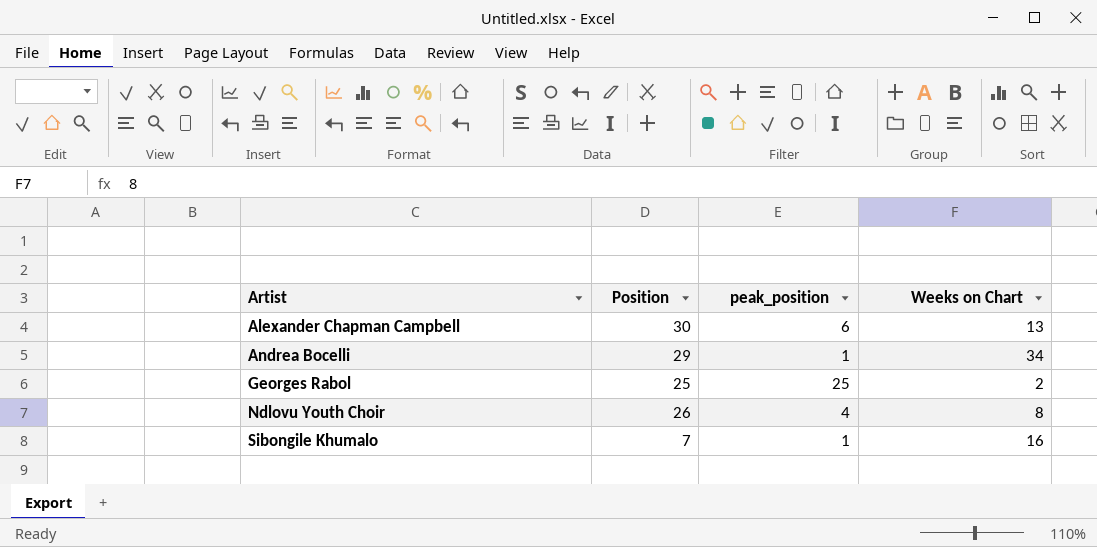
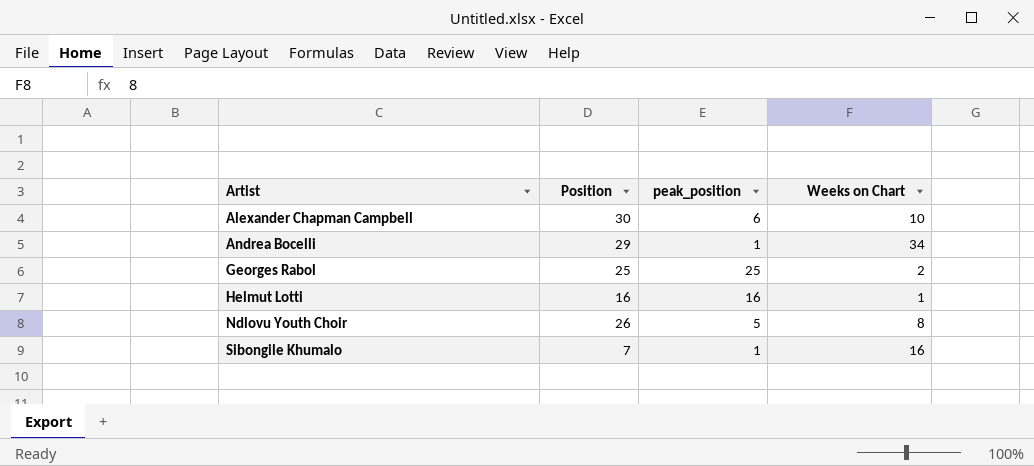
Alexander Chapman Campbell | Weeks on Chart: 13 -> 10
row Helmut Lotti: none -> 16 | 16 | 1
Ndlovu Youth Choir | peak_position: 4 -> 5

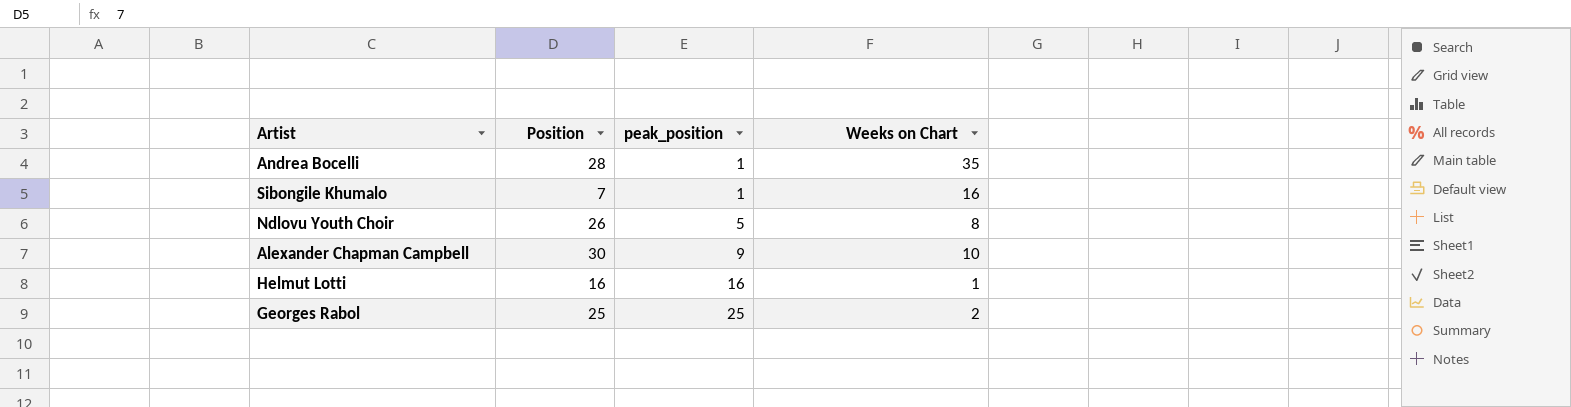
row order: Artist ascending -> peak_position ascending
Andrea Bocelli | Position: 29 -> 28
Andrea Bocelli | Weeks on Chart: 34 -> 35
Alexander Chapman Campbell | peak_position: 6 -> 9

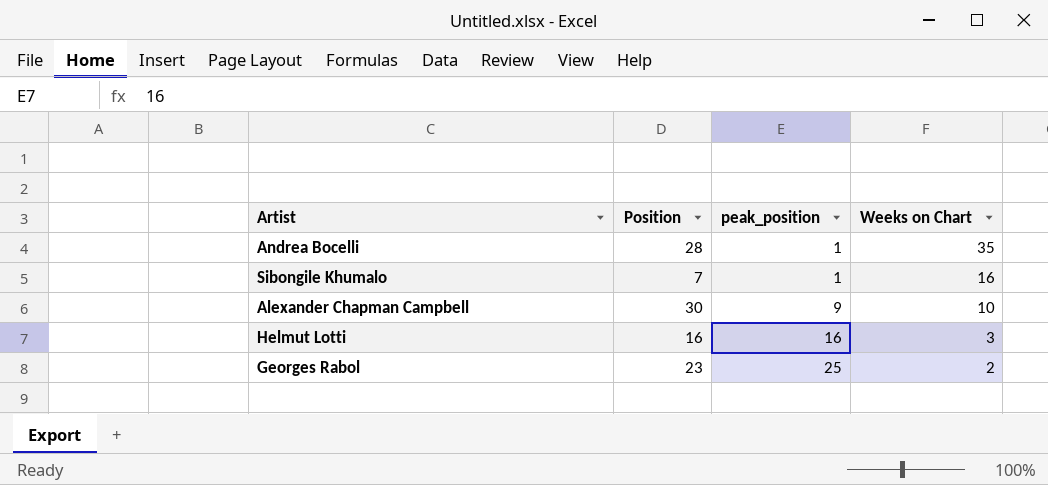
row Ndlovu Youth Choir: 26 | 5 | 8 -> none
Helmut Lotti | Weeks on Chart: 1 -> 3
Georges Rabol | Position: 25 -> 23

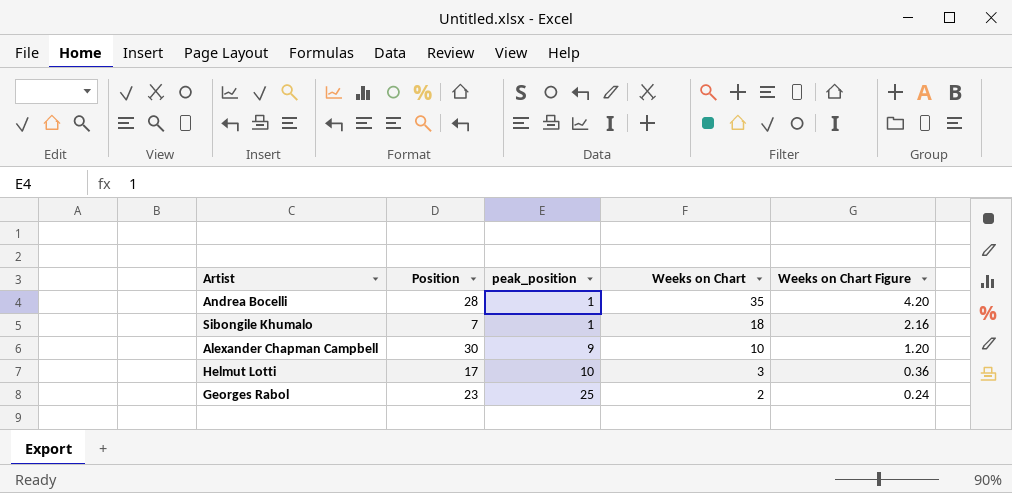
column Weeks on Chart Figure | formula: none -> [Weeks on Chart] * 0.12
Sibongile Khumalo | Weeks on Chart: 16 -> 18
Helmut Lotti | Position: 16 -> 17
Helmut Lotti | peak_position: 16 -> 10

